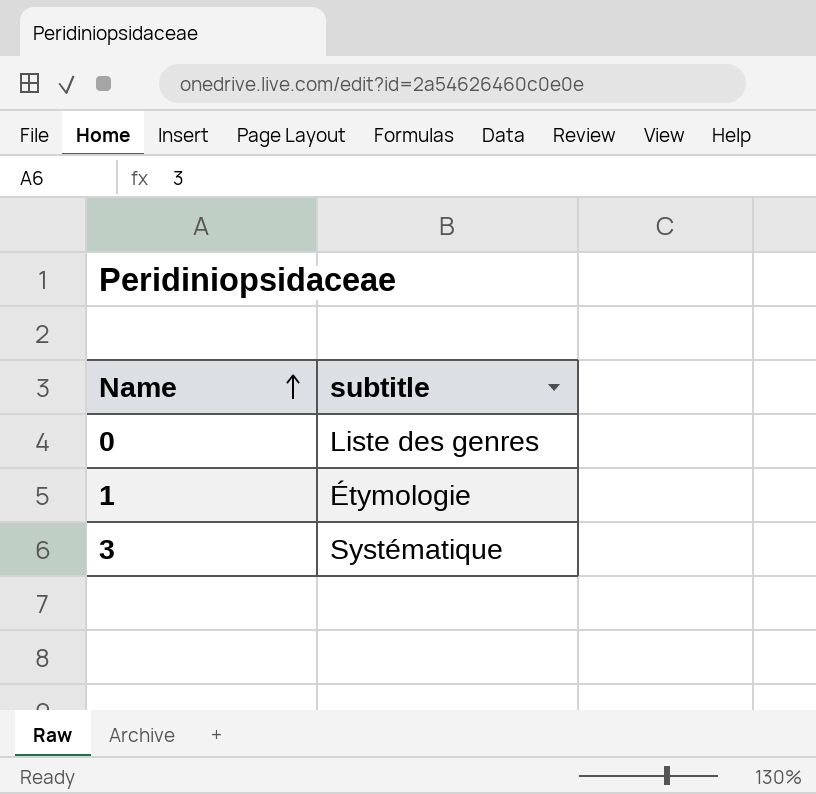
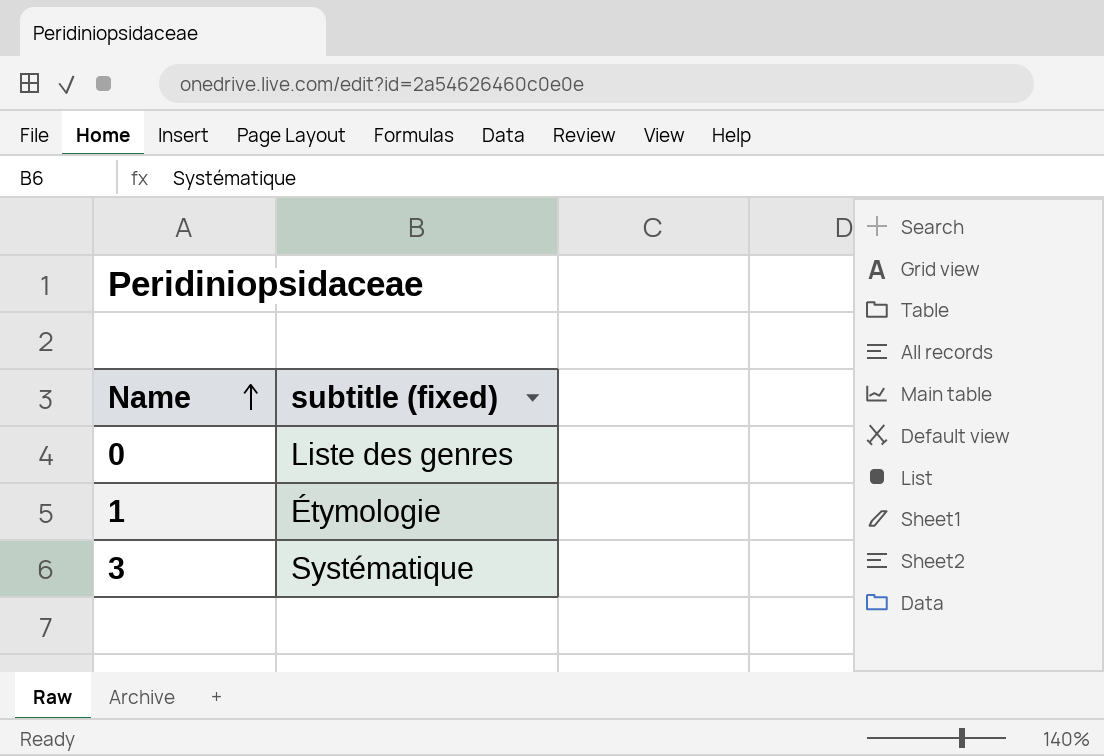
column name: subtitle -> subtitle (fixed)

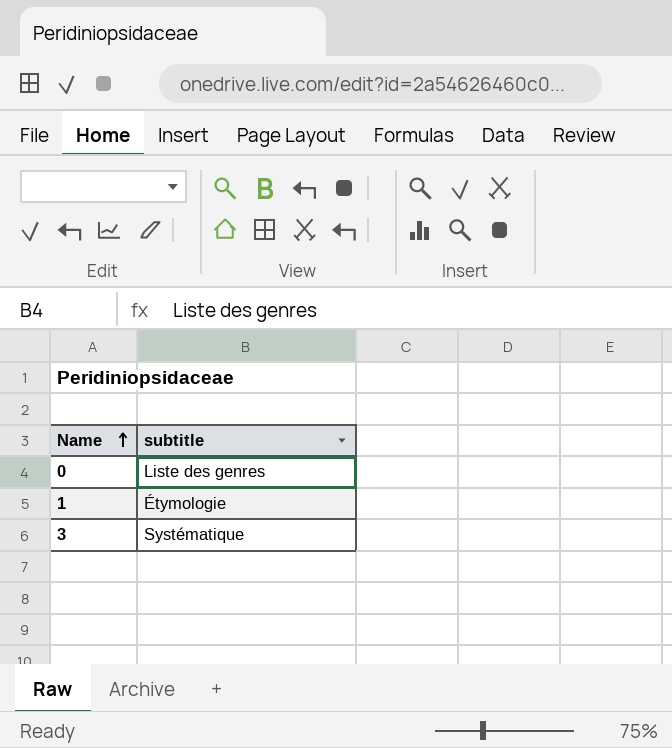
column name: subtitle (fixed) -> subtitle

